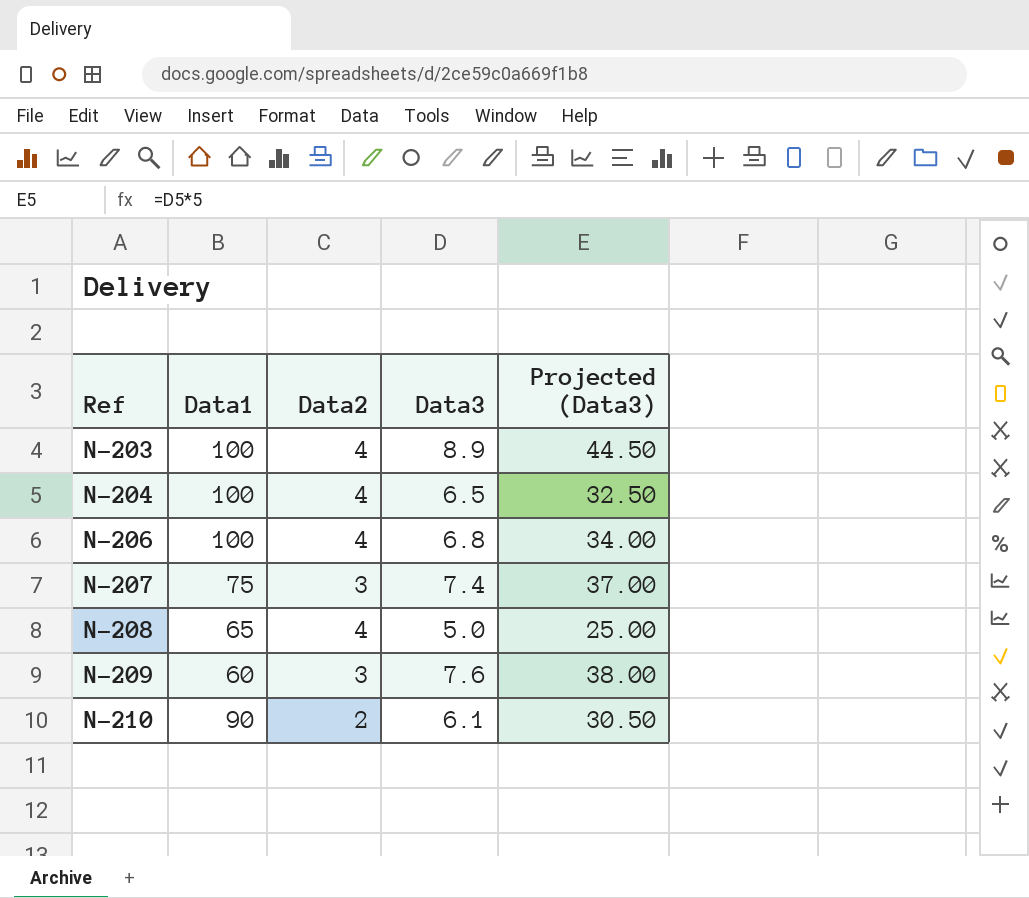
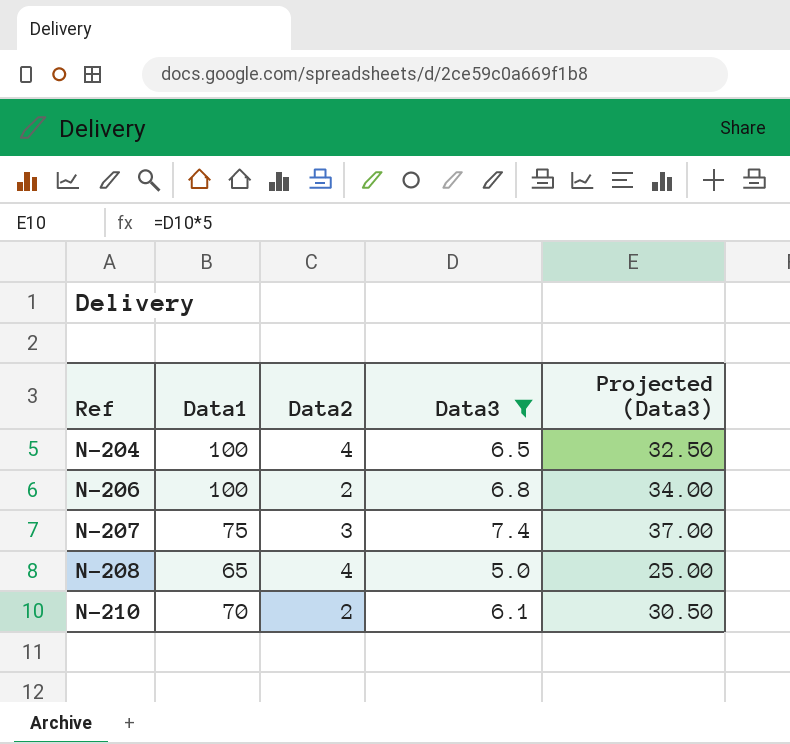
filter: none -> Data3 <= 7.4
N-206 | Data2: 4 -> 2
N-210 | Data1: 90 -> 70

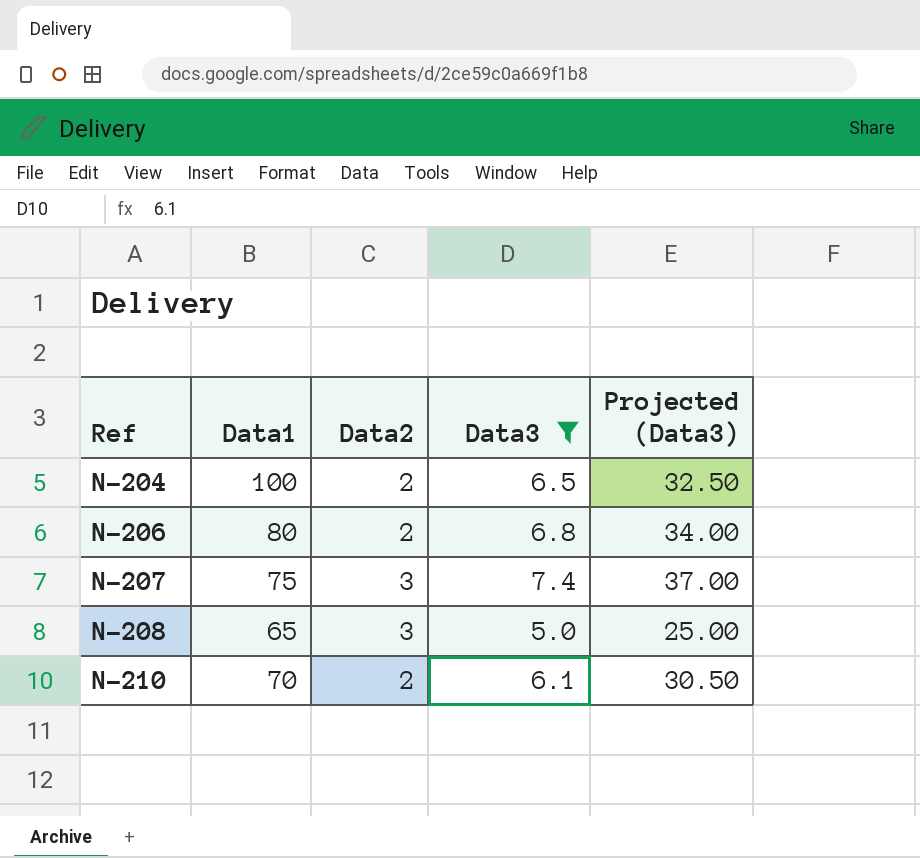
N-204 | Data2: 4 -> 2
N-206 | Data1: 100 -> 80
N-208 | Data2: 4 -> 3

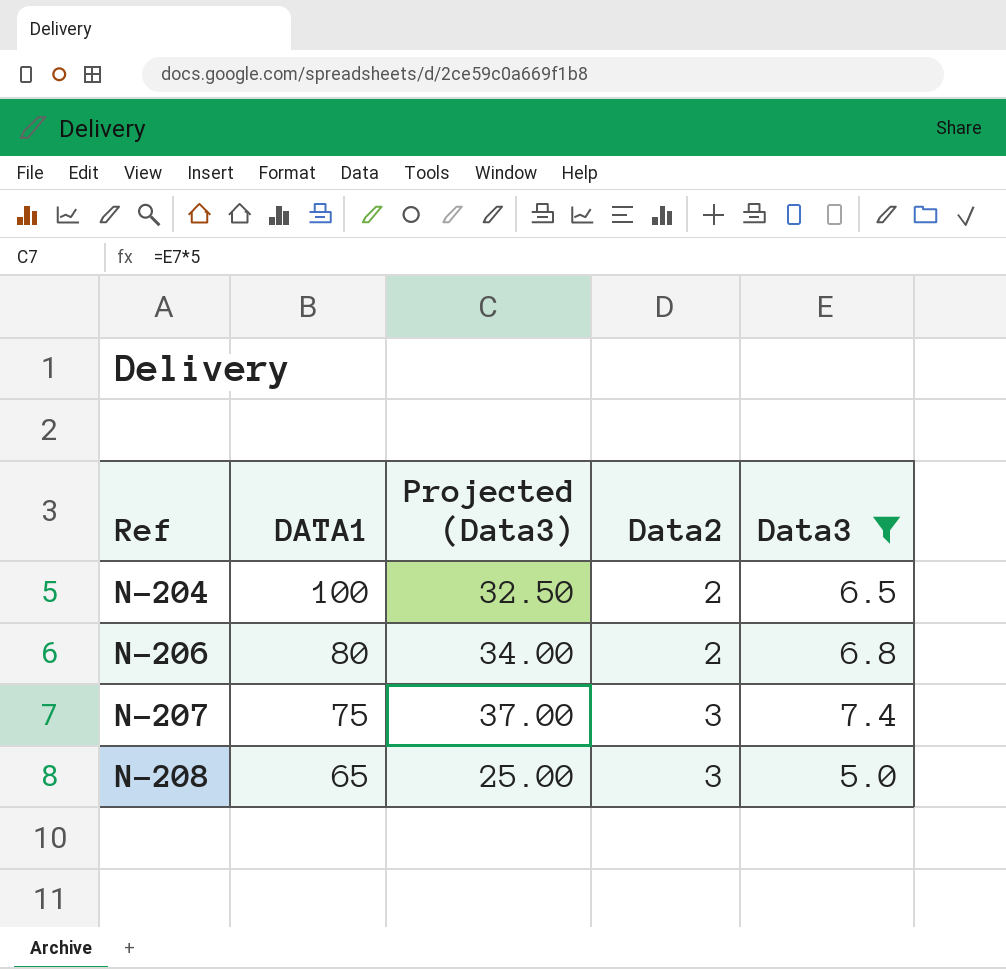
column name: Data1 -> DATA1
column Projected (Data3) | position: 5 -> 3
row N-210: 70 | 2 | 6.1 | 30.50 -> none

